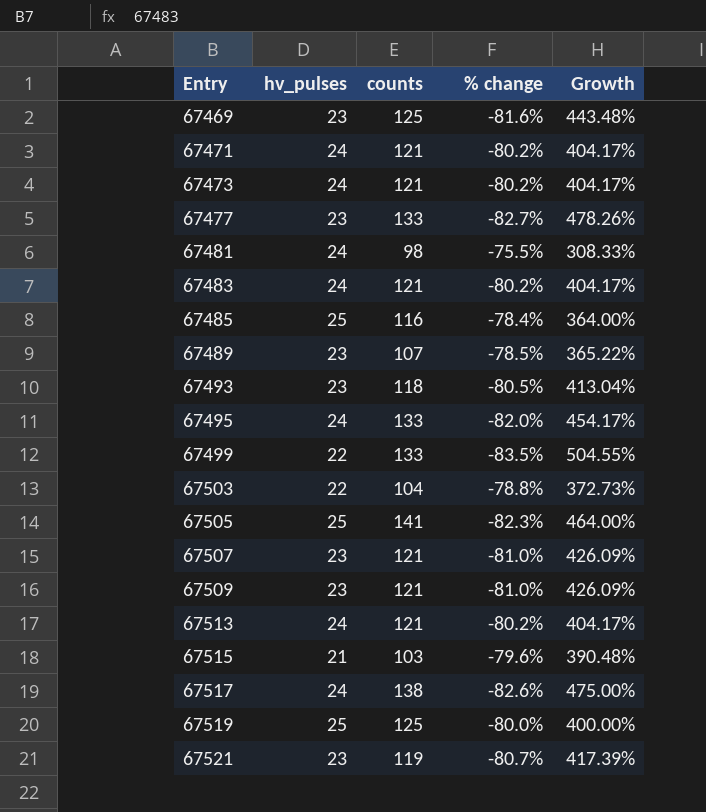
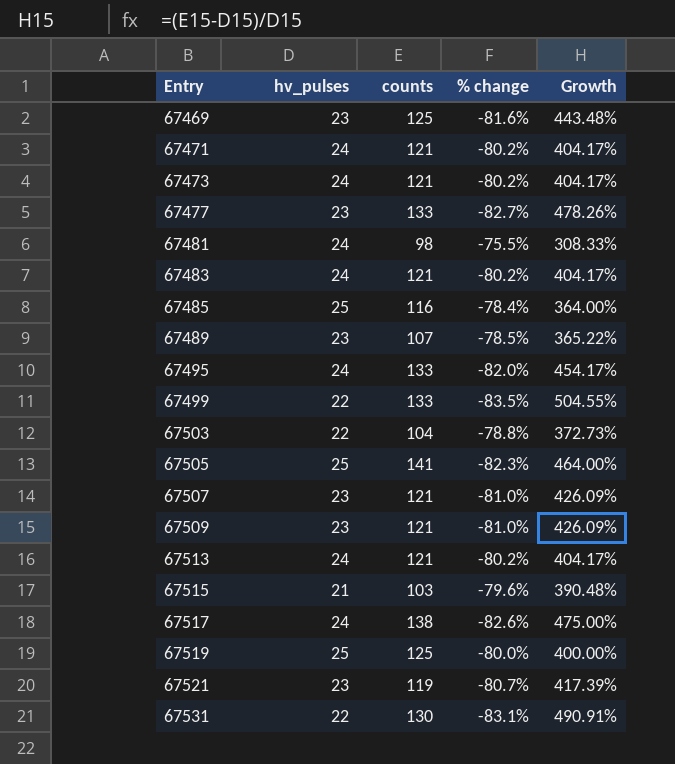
row 67493: 23 | 118 | -80.5% | 413.04% -> none
row 67531: none -> 22 | 130 | -83.1% | 490.91%

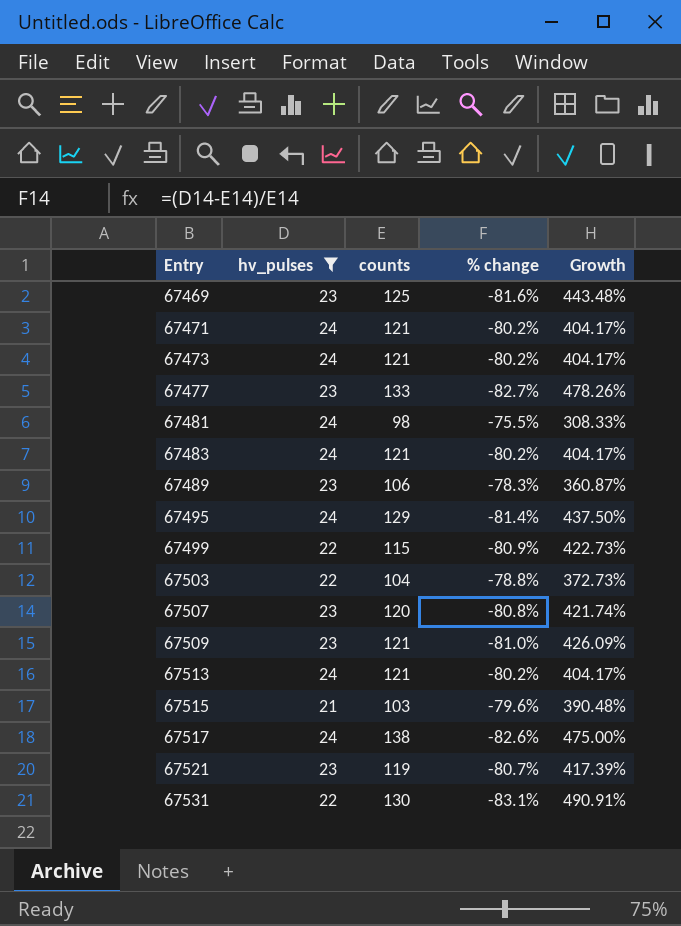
filter: none -> hv_pulses != 25
67489 | counts: 107 -> 106
67489 | % change: -78.5% -> -78.3%
67489 | Growth: 365.22% -> 360.87%
67495 | counts: 133 -> 129
67495 | % change: -82.0% -> -81.4%
67495 | Growth: 454.17% -> 437.50%
67499 | counts: 133 -> 115
67499 | % change: -83.5% -> -80.9%
67499 | Growth: 504.55% -> 422.73%
67507 | counts: 121 -> 120
67507 | % change: -81.0% -> -80.8%
67507 | Growth: 426.09% -> 421.74%

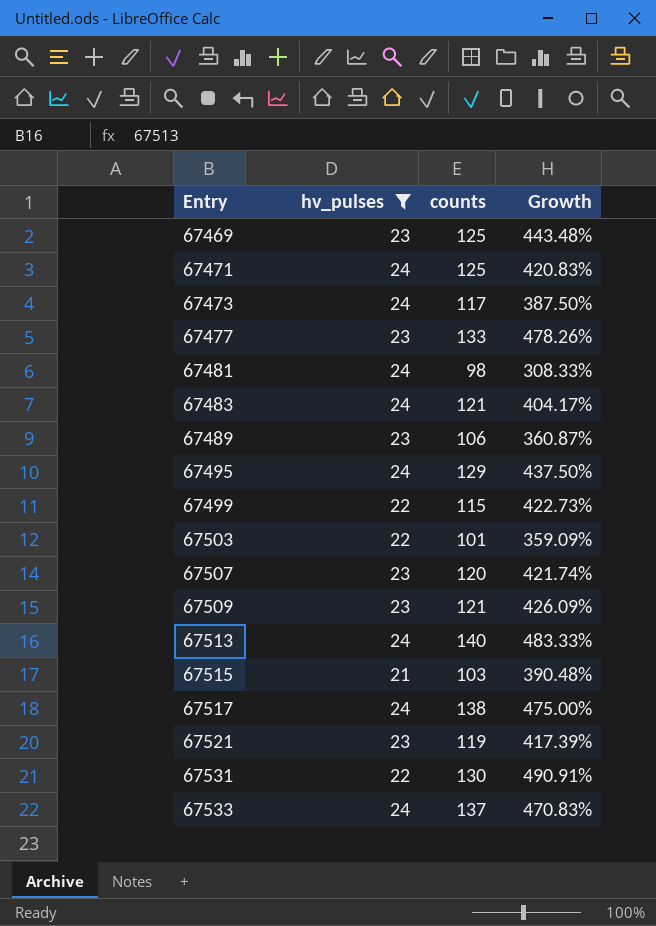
column % change | formula: ([hv_pulses] - [counts]) / [counts] -> none
67471 | counts: 121 -> 125
67471 | Growth: 404.17% -> 420.83%
67473 | counts: 121 -> 117
67473 | Growth: 404.17% -> 387.50%
67503 | counts: 104 -> 101
67503 | Growth: 372.73% -> 359.09%
67513 | counts: 121 -> 140
67513 | Growth: 404.17% -> 483.33%
row 67533: none -> 24 | 137 | 470.83%

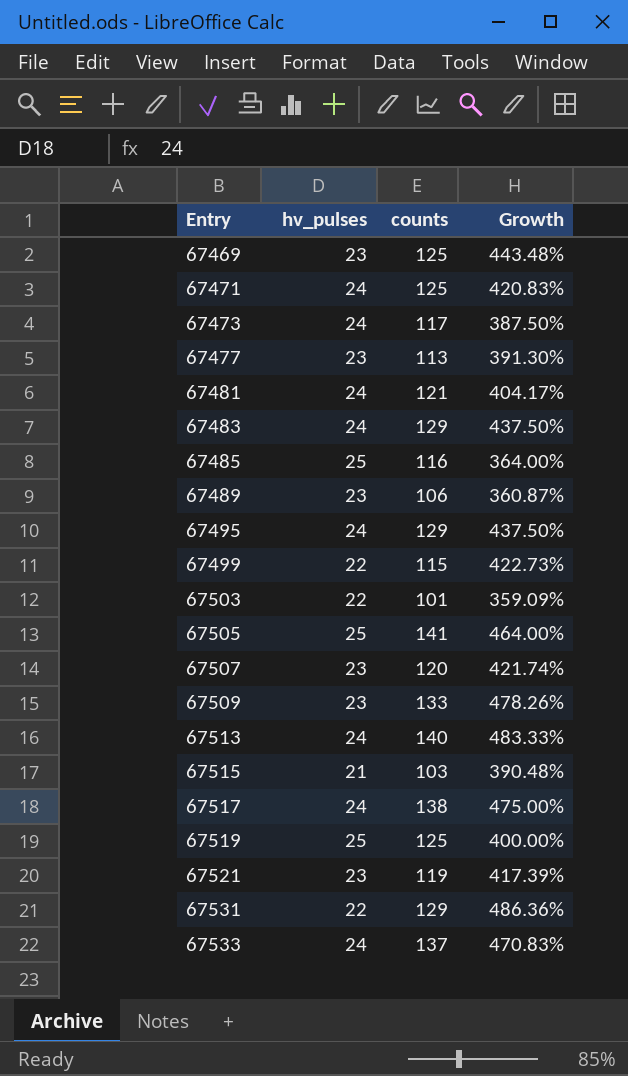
filter: hv_pulses != 25 -> none
67477 | counts: 133 -> 113
67477 | Growth: 478.26% -> 391.30%
67481 | counts: 98 -> 121
67481 | Growth: 308.33% -> 404.17%
67483 | counts: 121 -> 129
67483 | Growth: 404.17% -> 437.50%
67509 | counts: 121 -> 133
67509 | Growth: 426.09% -> 478.26%
67531 | counts: 130 -> 129
67531 | Growth: 490.91% -> 486.36%

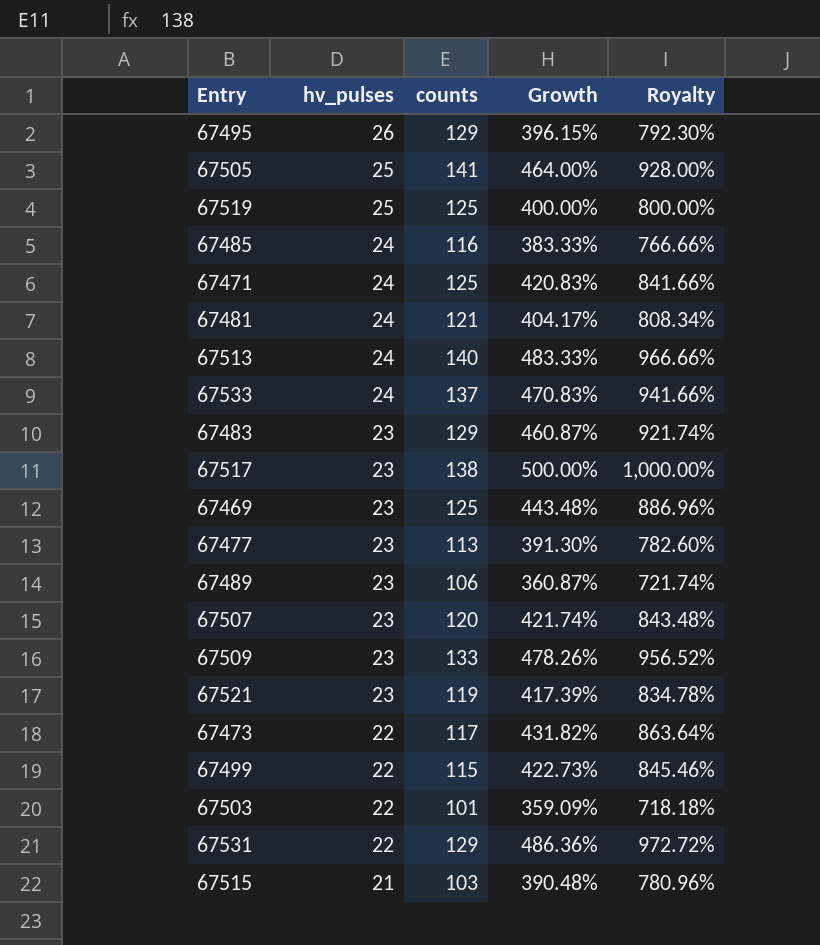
row order: Entry ascending -> hv_pulses descending
column Royalty | formula: none -> [Growth] * 2
67495 | hv_pulses: 24 -> 26
67495 | Growth: 437.50% -> 396.15%
67485 | hv_pulses: 25 -> 24
67485 | Growth: 364.00% -> 383.33%
67483 | hv_pulses: 24 -> 23
67483 | Growth: 437.50% -> 460.87%
67517 | hv_pulses: 24 -> 23
67517 | Growth: 475.00% -> 500.00%
67473 | hv_pulses: 24 -> 22
67473 | Growth: 387.50% -> 431.82%

